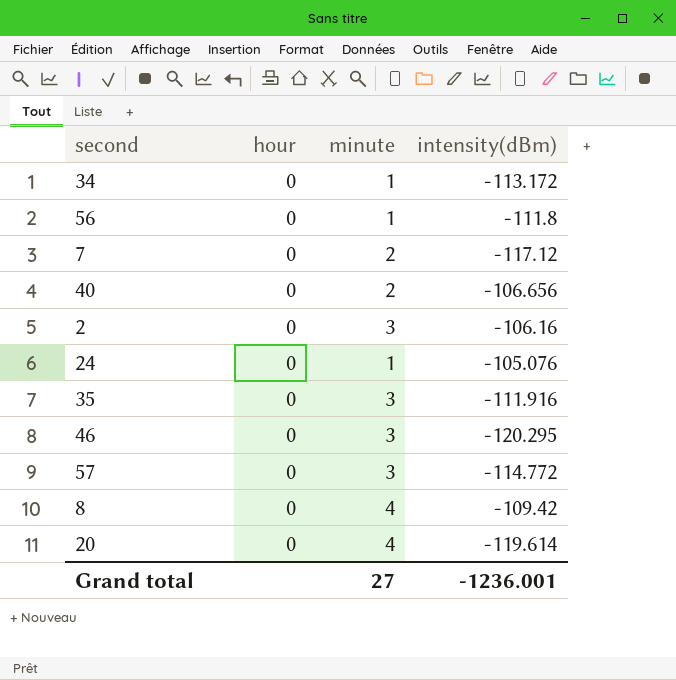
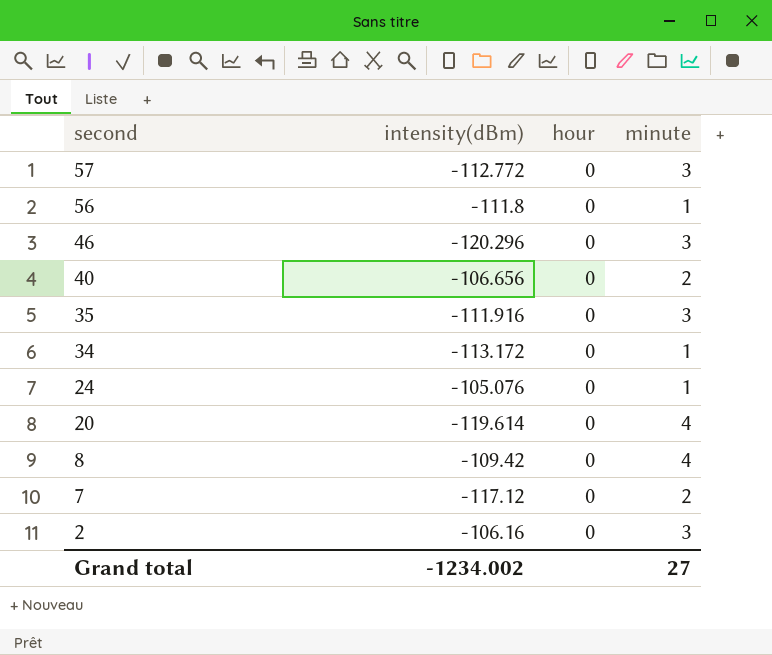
row order: none -> second descending
column intensity(dBm) | position: 4 -> 2
57 | intensity(dBm): -114.772 -> -112.772
46 | intensity(dBm): -120.295 -> -120.296
Grand total | intensity(dBm): -1236.001 -> -1234.002

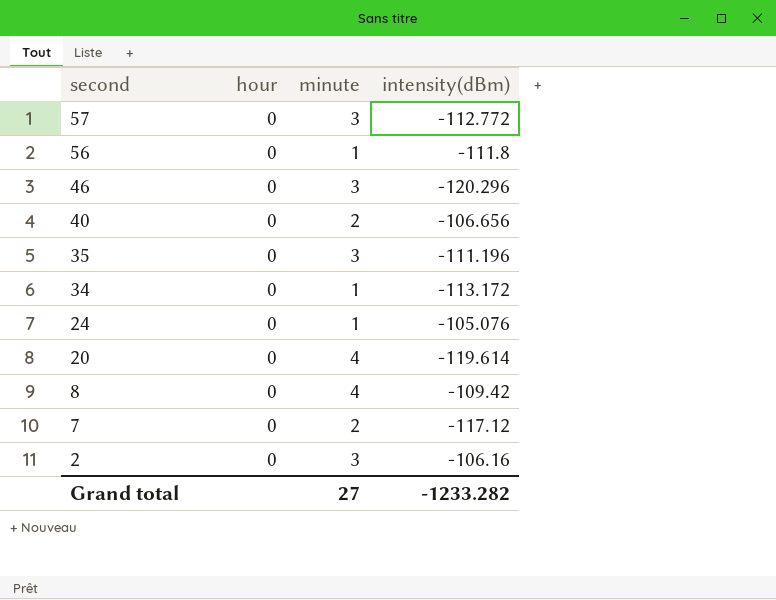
column intensity(dBm) | position: 2 -> 4
35 | intensity(dBm): -111.916 -> -111.196
Grand total | intensity(dBm): -1234.002 -> -1233.282

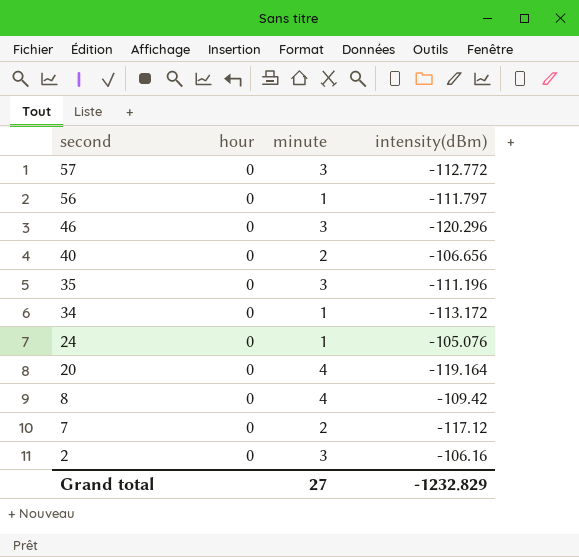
56 | intensity(dBm): -111.8 -> -111.797
20 | intensity(dBm): -119.614 -> -119.164
Grand total | intensity(dBm): -1233.282 -> -1232.829

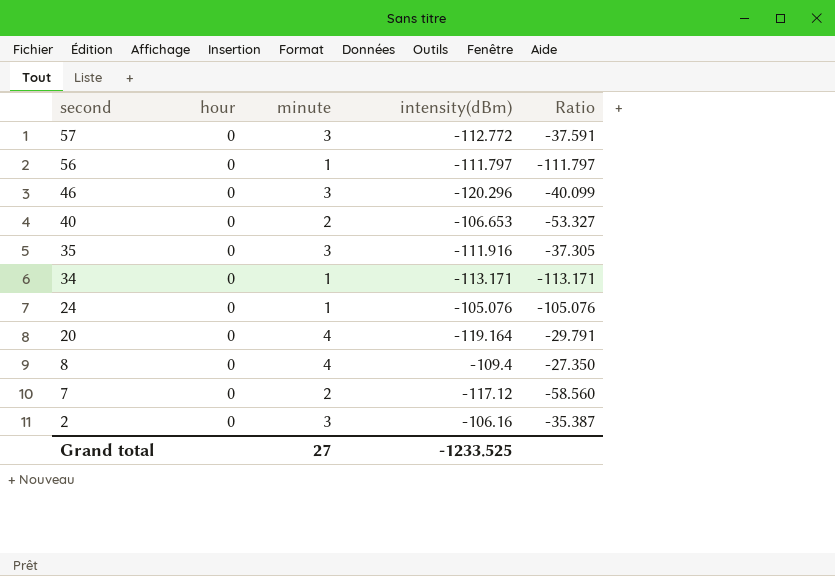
column Ratio | formula: none -> [intensity(dBm)] / [minute]
40 | intensity(dBm): -106.656 -> -106.653
35 | intensity(dBm): -111.196 -> -111.916
34 | intensity(dBm): -113.172 -> -113.171
8 | intensity(dBm): -109.42 -> -109.4
Grand total | intensity(dBm): -1232.829 -> -1233.525

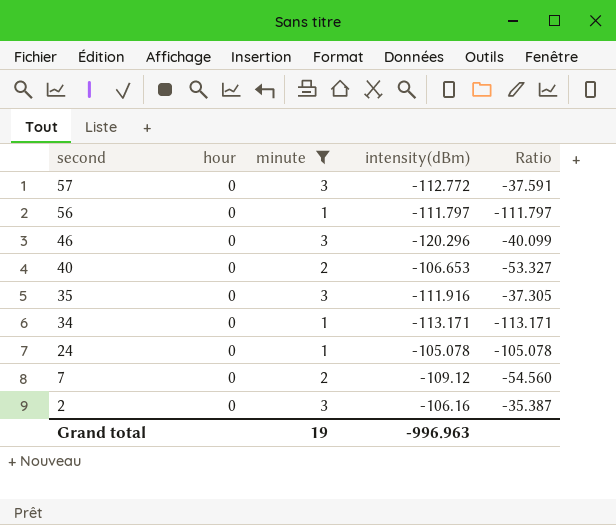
filter: none -> minute != 4
24 | intensity(dBm): -105.076 -> -105.078
24 | Ratio: -105.076 -> -105.078
7 | intensity(dBm): -117.12 -> -109.12
7 | Ratio: -58.560 -> -54.560
Grand total | minute: 27 -> 19
Grand total | intensity(dBm): -1233.525 -> -996.963

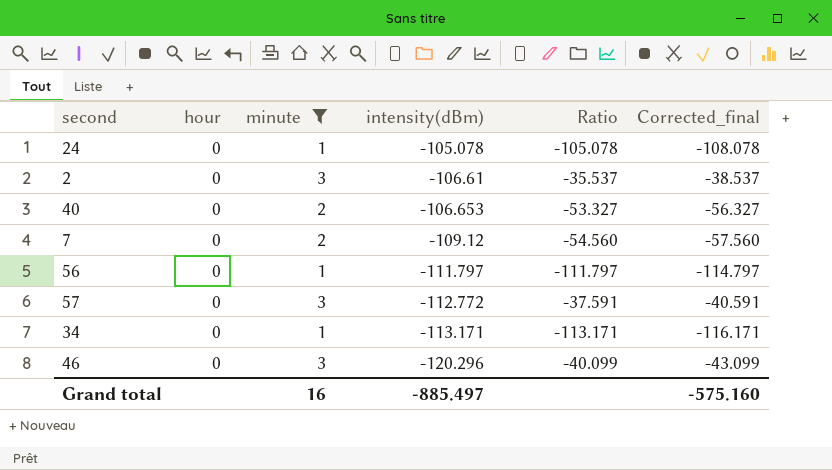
row order: second descending -> intensity(dBm) descending
column Corrected_final | formula: none -> [Ratio] - 3
row 35: 0 | 3 | -111.916 | -37.305 -> none
2 | intensity(dBm): -106.16 -> -106.61
2 | Ratio: -35.387 -> -35.537
Grand total | minute: 19 -> 16
Grand total | intensity(dBm): -996.963 -> -885.497

